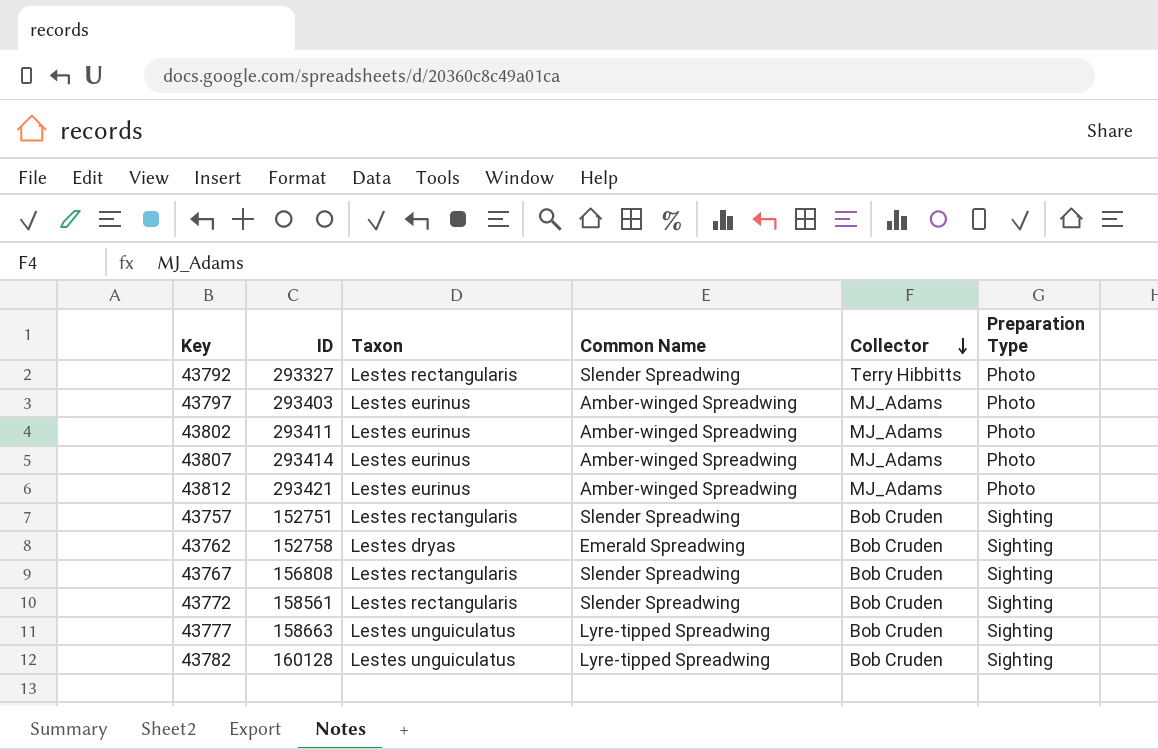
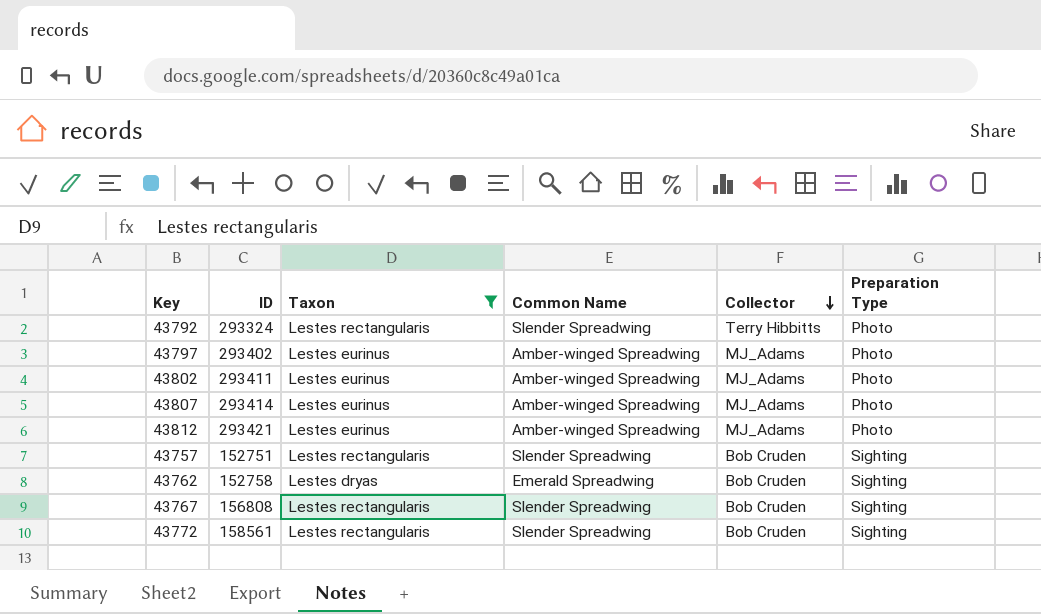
filter: none -> Taxon != Lestes unguiculatus
43792 | ID: 293327 -> 293324
43797 | ID: 293403 -> 293402

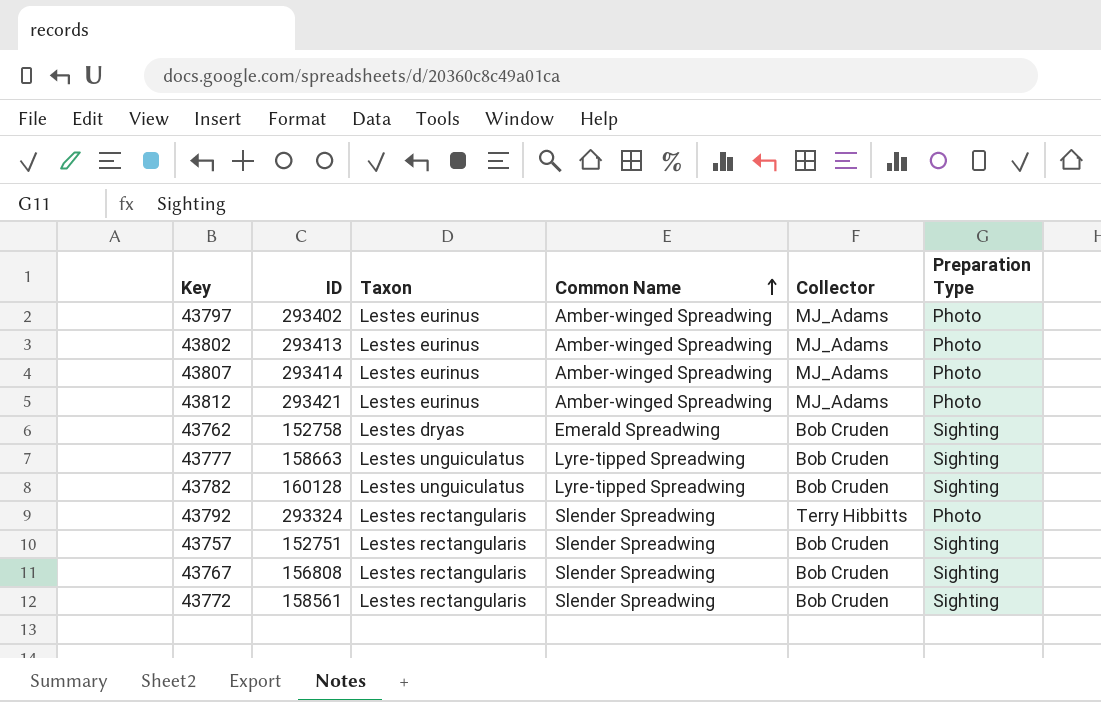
filter: Taxon != Lestes unguiculatus -> none
row order: Collector descending -> Common Name ascending
43802 | ID: 293411 -> 293413

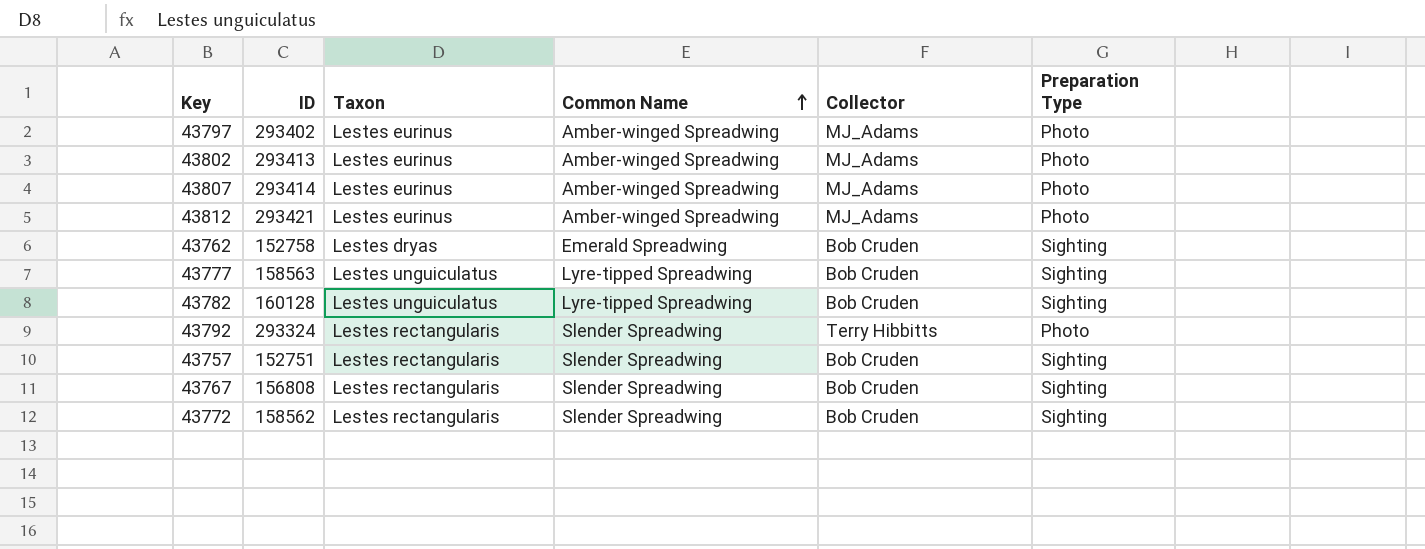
43777 | ID: 158663 -> 158563
43772 | ID: 158561 -> 158562

